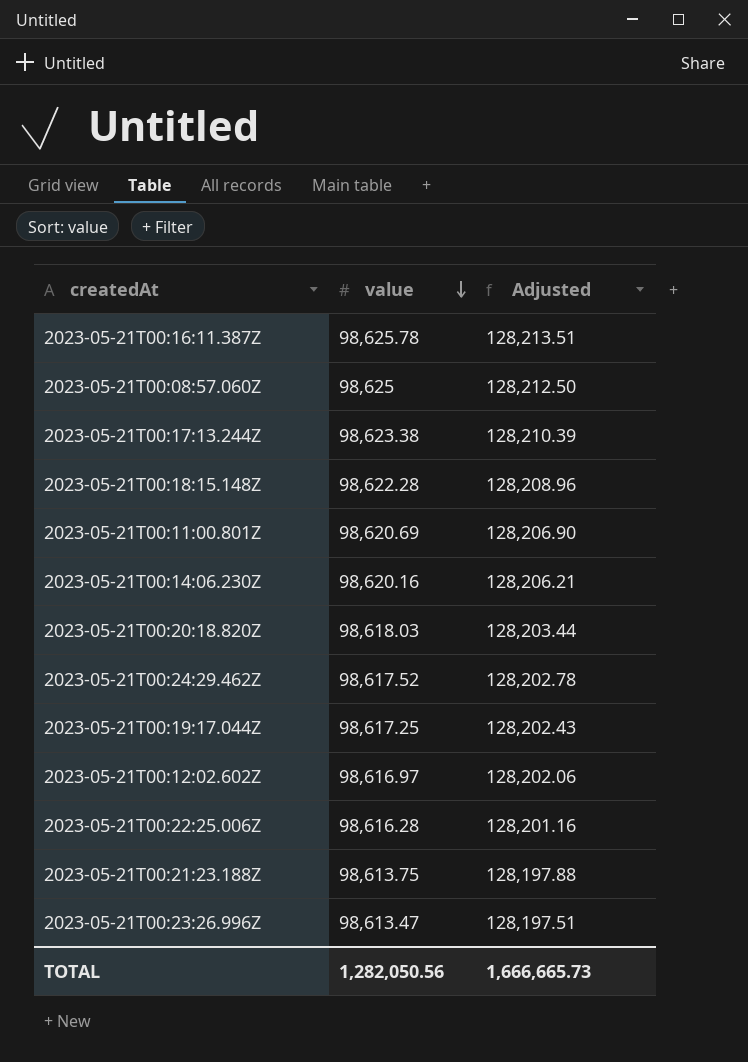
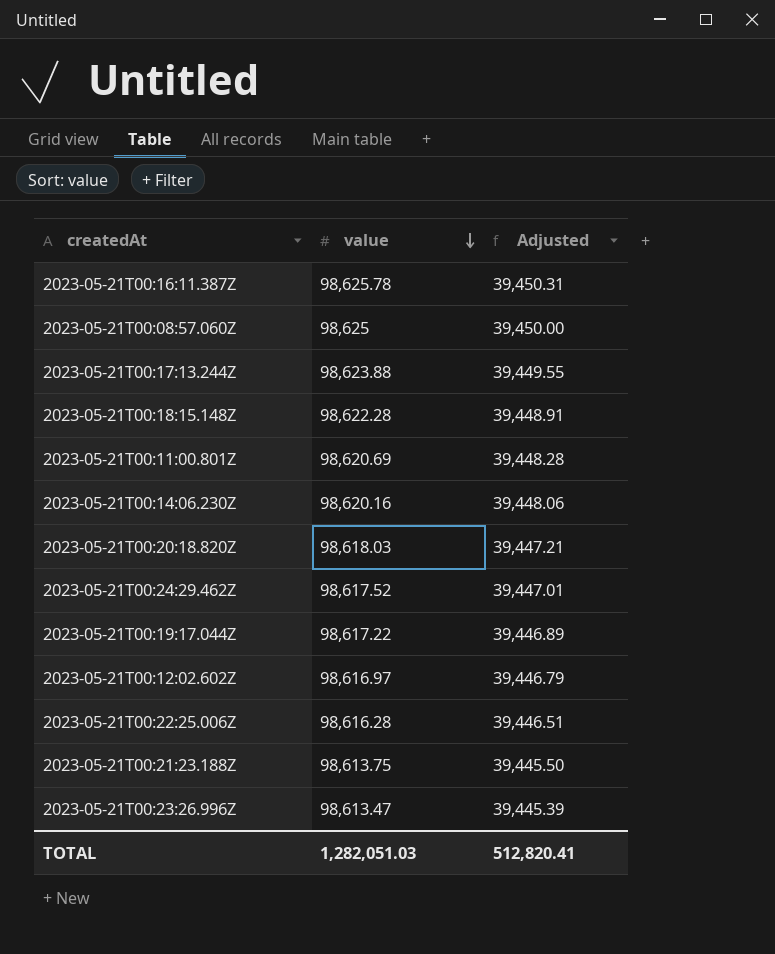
column Adjusted | formula: [value] * 1.3 -> [value] * 0.4
2023-05-21T00:17:13.244Z | value: 98,623.38 -> 98,623.88
2023-05-21T00:19:17.044Z | value: 98,617.25 -> 98,617.22
TOTAL | value: 1,282,050.56 -> 1,282,051.03
TOTAL | Adjusted: 1,666,665.73 -> 512,820.41

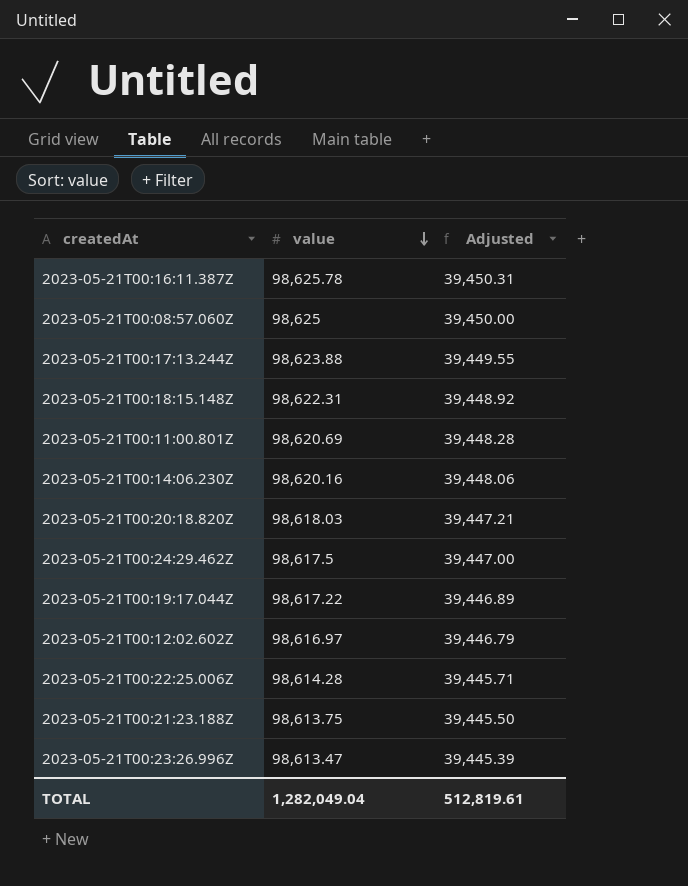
2023-05-21T00:18:15.148Z | value: 98,622.28 -> 98,622.31
2023-05-21T00:18:15.148Z | Adjusted: 39,448.91 -> 39,448.92
2023-05-21T00:24:29.462Z | value: 98,617.52 -> 98,617.5
2023-05-21T00:24:29.462Z | Adjusted: 39,447.01 -> 39,447.00
2023-05-21T00:22:25.006Z | value: 98,616.28 -> 98,614.28
2023-05-21T00:22:25.006Z | Adjusted: 39,446.51 -> 39,445.71
TOTAL | value: 1,282,051.03 -> 1,282,049.04
TOTAL | Adjusted: 512,820.41 -> 512,819.61

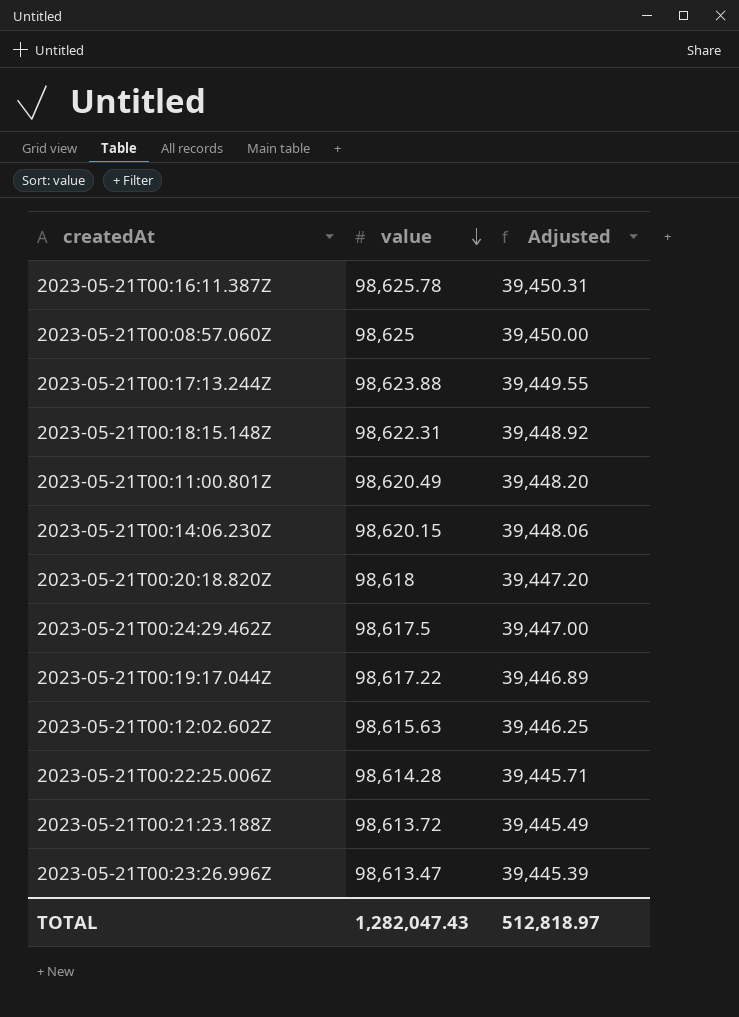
2023-05-21T00:11:00.801Z | value: 98,620.69 -> 98,620.49
2023-05-21T00:11:00.801Z | Adjusted: 39,448.28 -> 39,448.20
2023-05-21T00:14:06.230Z | value: 98,620.16 -> 98,620.15
2023-05-21T00:20:18.820Z | value: 98,618.03 -> 98,618
2023-05-21T00:20:18.820Z | Adjusted: 39,447.21 -> 39,447.20
2023-05-21T00:12:02.602Z | value: 98,616.97 -> 98,615.63
2023-05-21T00:12:02.602Z | Adjusted: 39,446.79 -> 39,446.25
2023-05-21T00:21:23.188Z | value: 98,613.75 -> 98,613.72
2023-05-21T00:21:23.188Z | Adjusted: 39,445.50 -> 39,445.49
TOTAL | value: 1,282,049.04 -> 1,282,047.43
TOTAL | Adjusted: 512,819.61 -> 512,818.97

